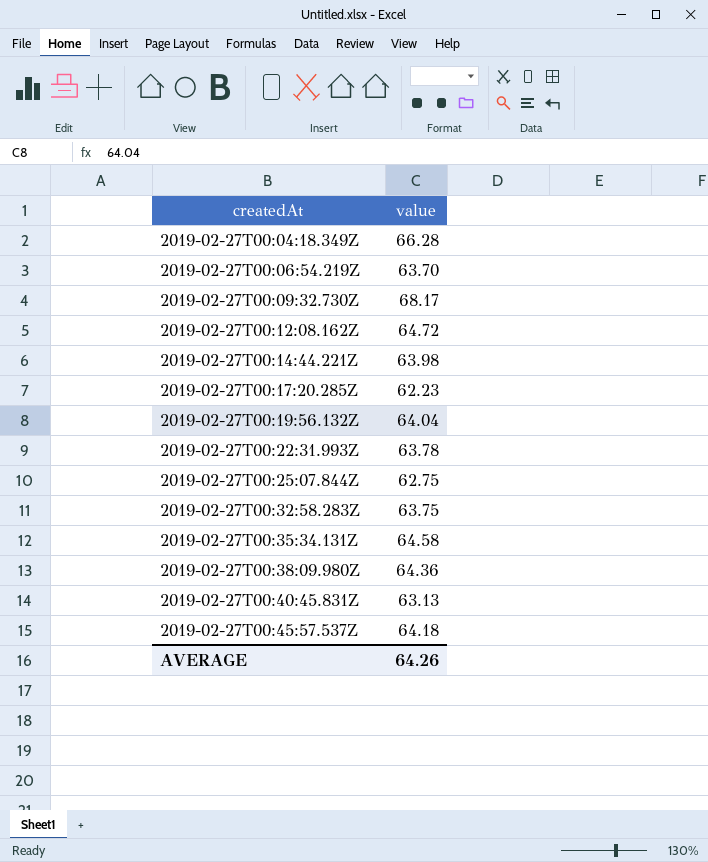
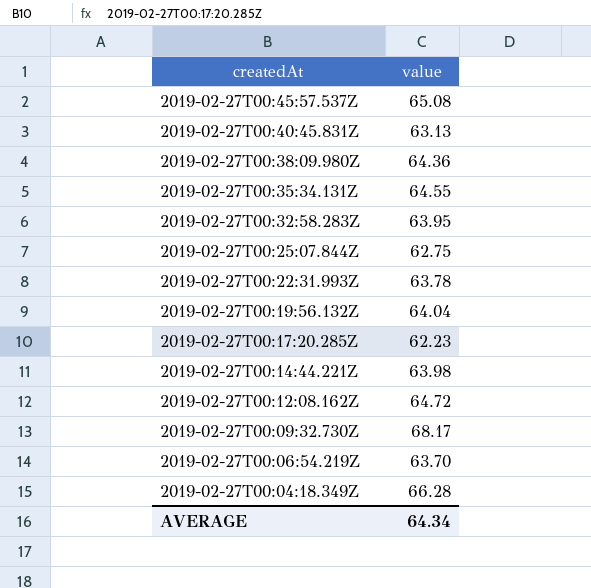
row order: createdAt ascending -> createdAt descending
2019-02-27T00:45:57.537Z | value: 64.18 -> 65.08
2019-02-27T00:35:34.131Z | value: 64.58 -> 64.55
2019-02-27T00:32:58.283Z | value: 63.75 -> 63.95
AVERAGE | value: 64.26 -> 64.34

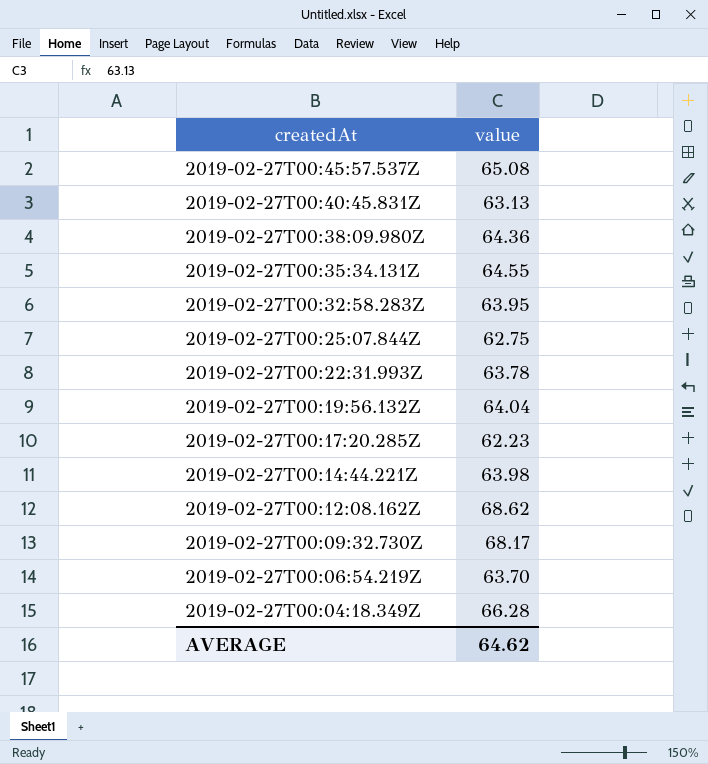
2019-02-27T00:12:08.162Z | value: 64.72 -> 68.62
AVERAGE | value: 64.34 -> 64.62

